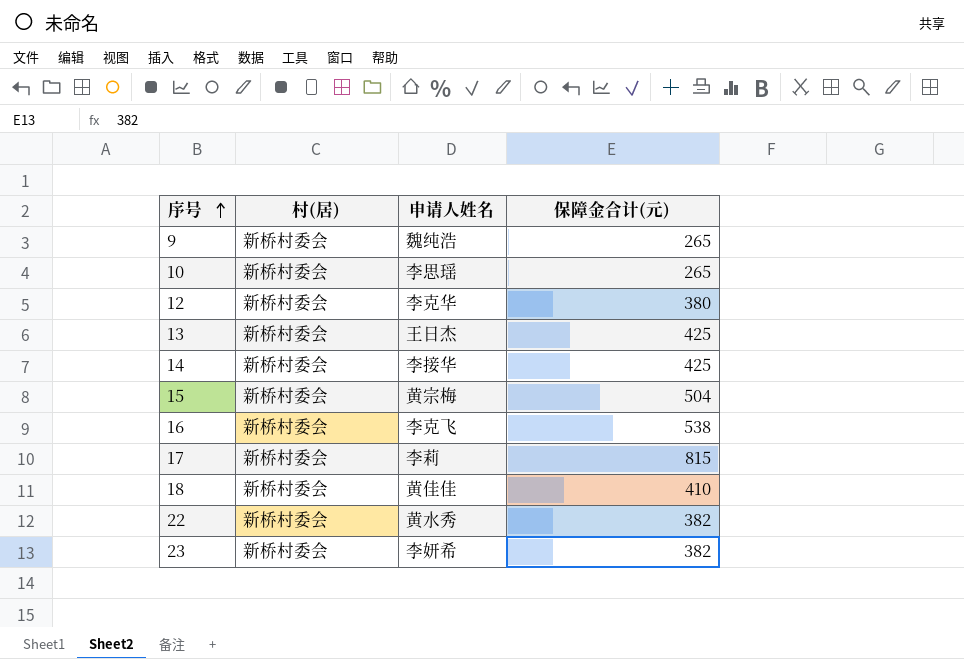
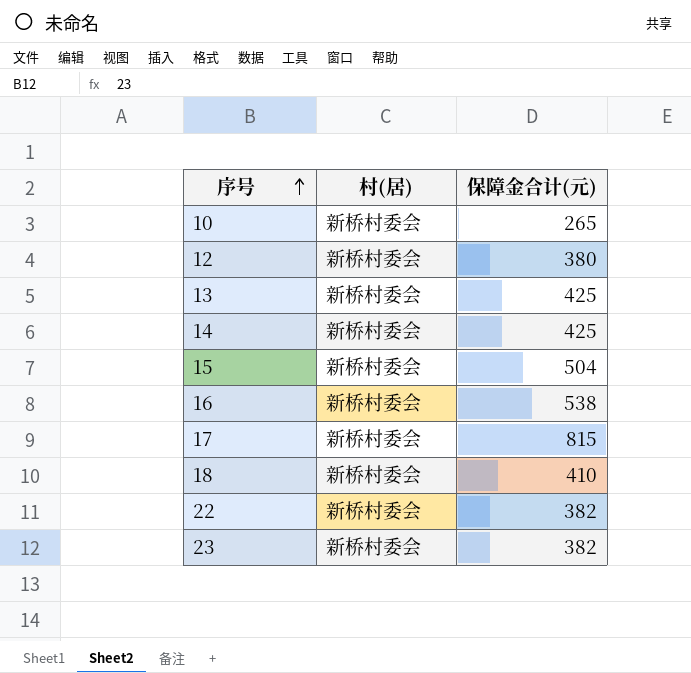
column 申请人姓名 | position: 3 -> none
row 9: 新桥村委会 | 魏纯浩 | 265 -> none

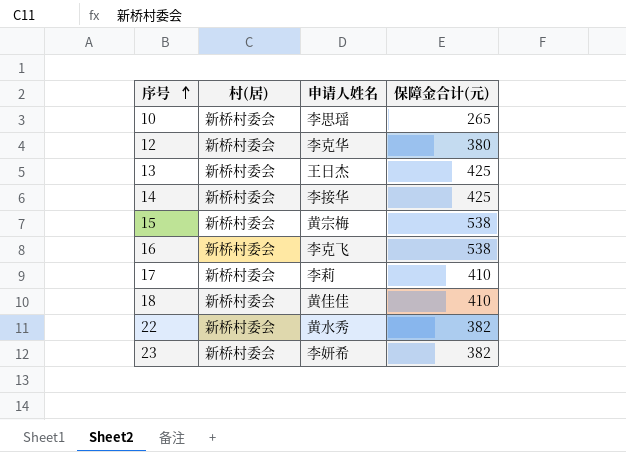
column 申请人姓名 | position: none -> 3
15 | 保障金合计(元): 504 -> 538
17 | 保障金合计(元): 815 -> 410

